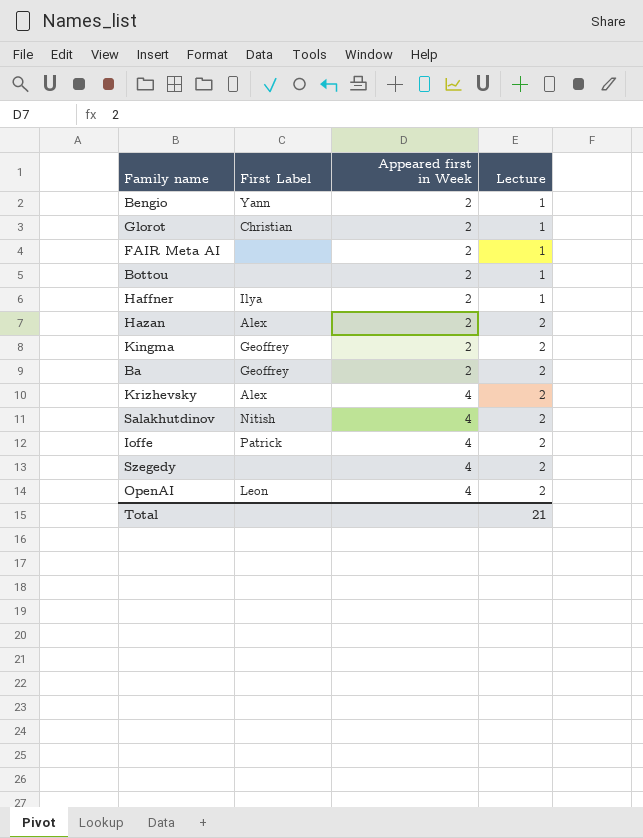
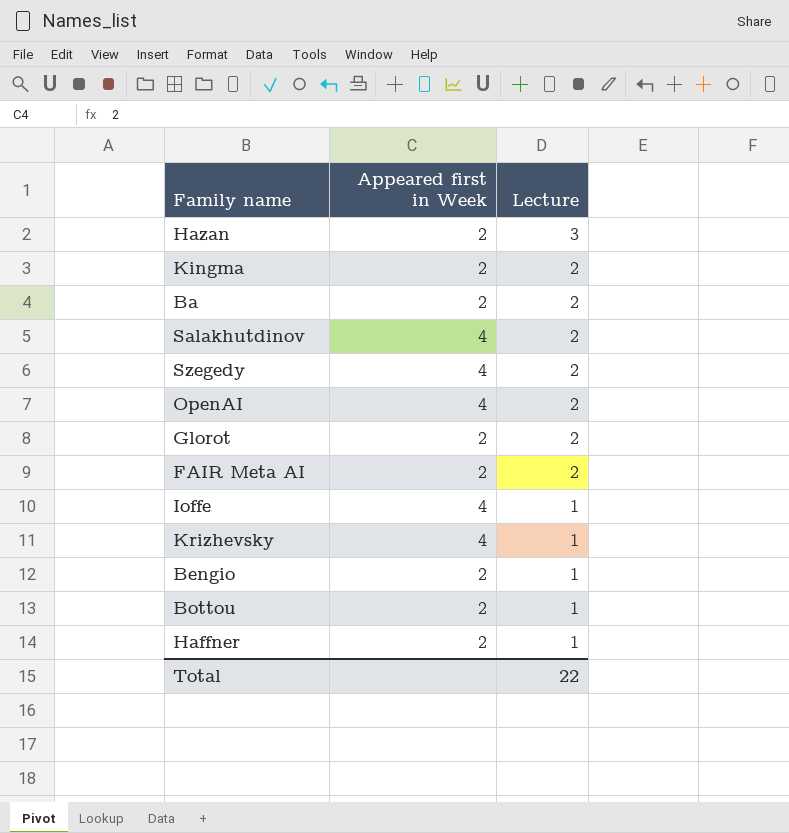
row order: Appeared first in Week ascending -> Lecture descending
column First Label | position: 2 -> none
Hazan | Lecture: 2 -> 3
Glorot | Lecture: 1 -> 2
FAIR Meta AI | Lecture: 1 -> 2
Ioffe | Lecture: 2 -> 1
Krizhevsky | Lecture: 2 -> 1
Total | Lecture: 21 -> 22

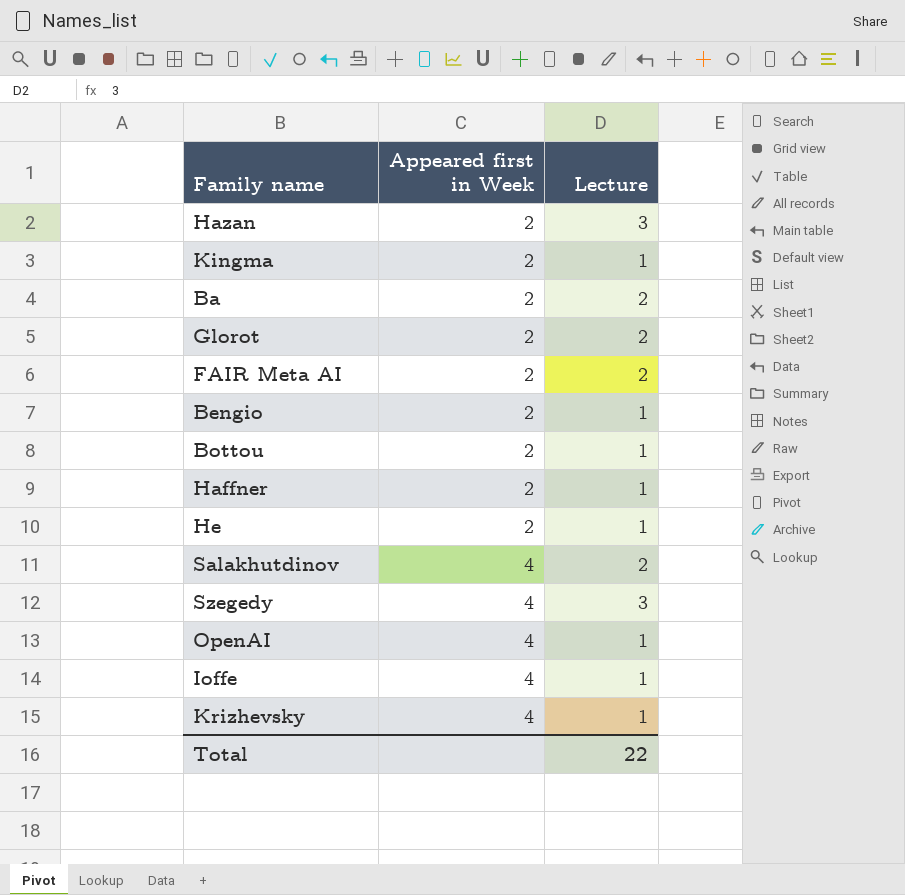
row order: Lecture descending -> Appeared first in Week ascending
Kingma | Lecture: 2 -> 1
row He: none -> 2 | 1
Szegedy | Lecture: 2 -> 3
OpenAI | Lecture: 2 -> 1

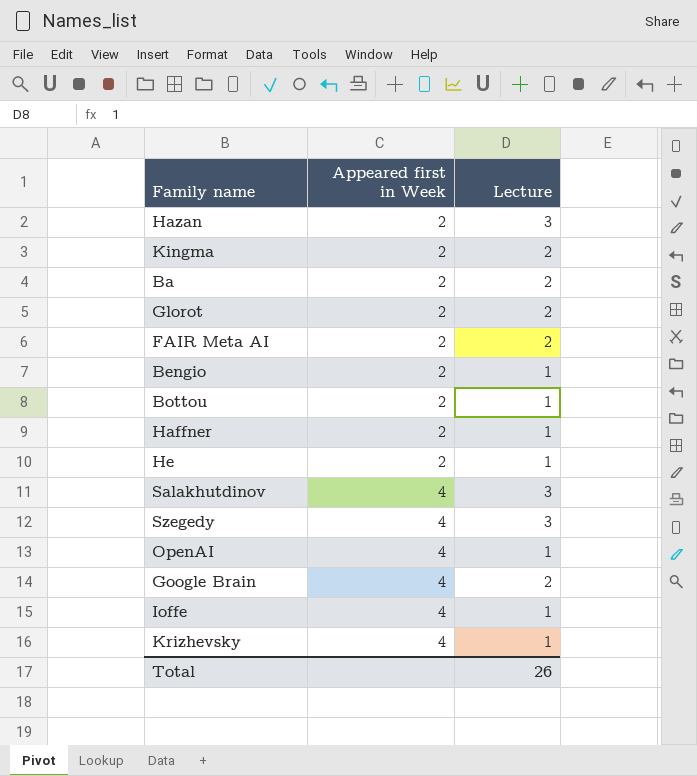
Kingma | Lecture: 1 -> 2
Salakhutdinov | Lecture: 2 -> 3
row Google Brain: none -> 4 | 2
Total | Lecture: 22 -> 26

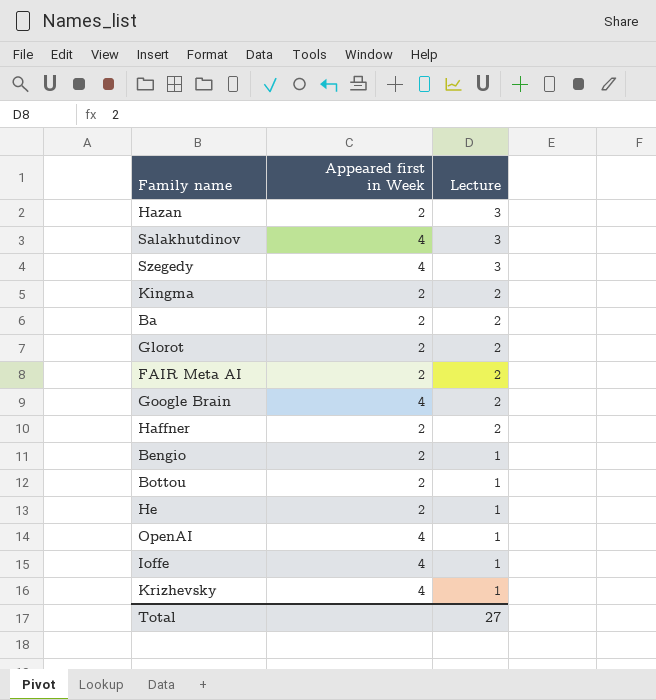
row order: Appeared first in Week ascending -> Lecture descending
Haffner | Lecture: 1 -> 2
Total | Lecture: 26 -> 27

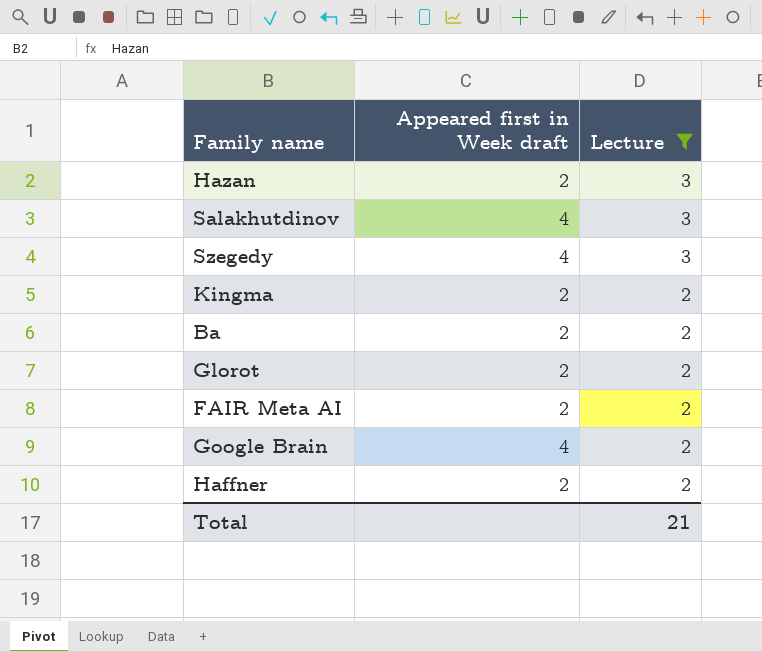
filter: none -> Lecture != 1
column name: Appeared first in Week -> Appeared first in Week draft
Total | Lecture: 27 -> 21

